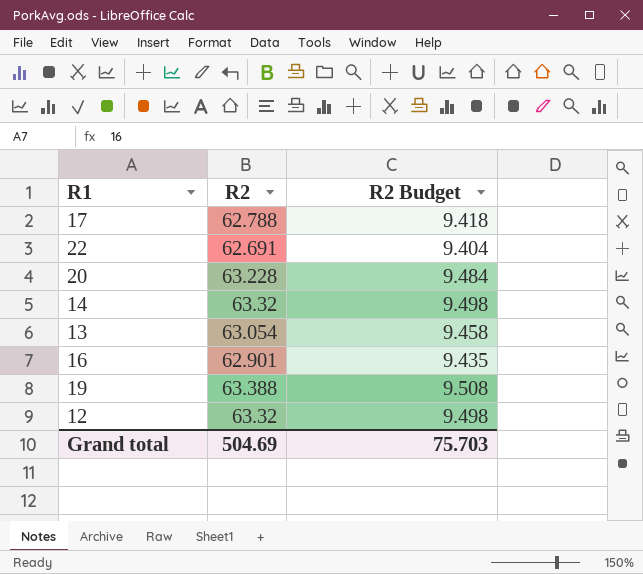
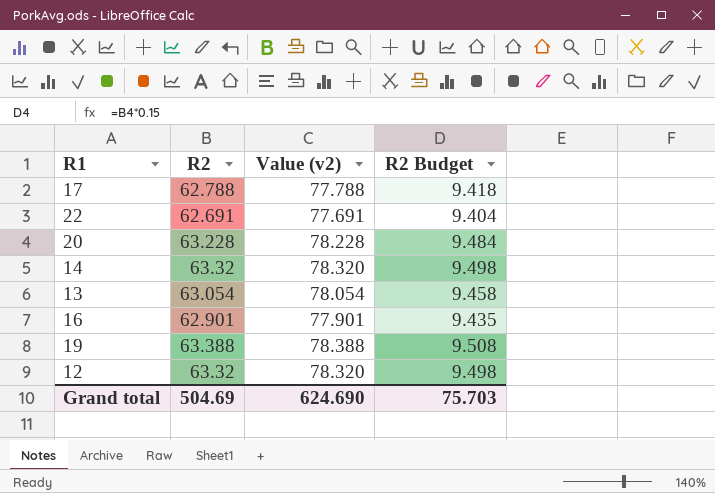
column Value (v2) | formula: none -> [R2] + 15

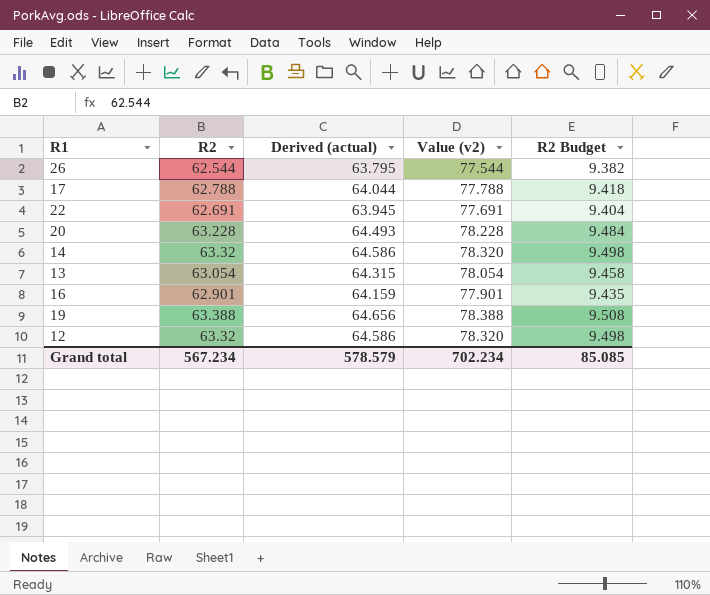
column Derived (actual) | formula: none -> [R2] * 1.02
row 26: none -> 62.544 | 63.795 | 77.544 | 9.382
Grand total | R2: 504.69 -> 567.234
Grand total | Value (v2): 624.690 -> 702.234
Grand total | R2 Budget: 75.703 -> 85.085

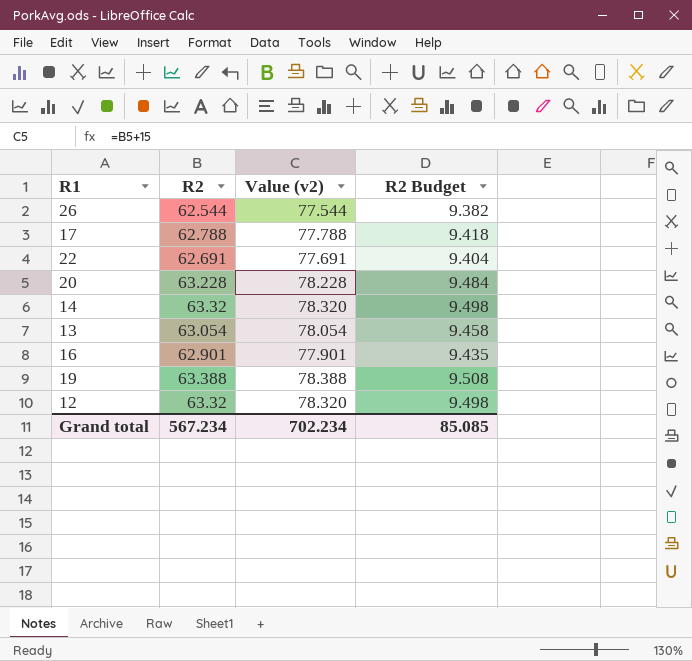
column Derived (actual) | formula: [R2] * 1.02 -> none

